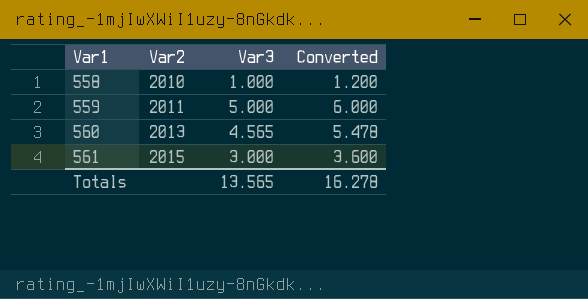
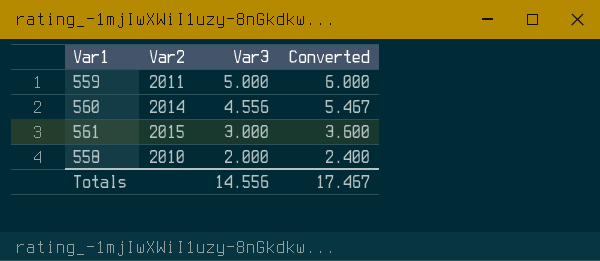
row order: Var1 ascending -> Var3 descending
560 | Var2: 2013 -> 2014
560 | Var3: 4.565 -> 4.556
560 | Converted: 5.478 -> 5.467
558 | Var3: 1.000 -> 2.000
558 | Converted: 1.200 -> 2.400
Totals | Var3: 13.565 -> 14.556
Totals | Converted: 16.278 -> 17.467

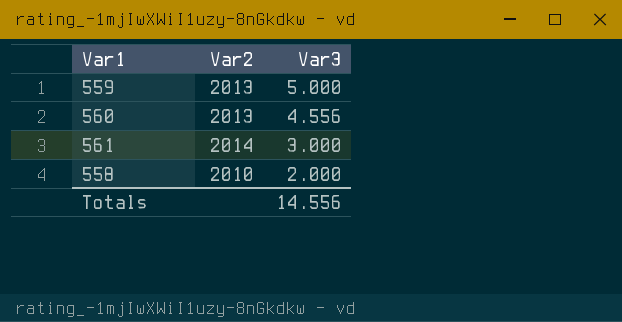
column Converted | formula: [Var3] * 1.2 -> none
559 | Var2: 2011 -> 2013
560 | Var2: 2014 -> 2013
561 | Var2: 2015 -> 2014

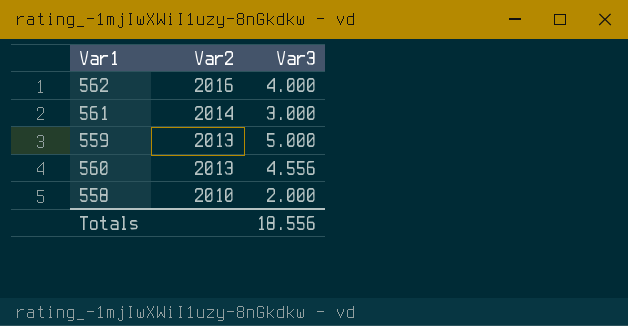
row order: Var3 descending -> Var2 descending
row 562: none -> 2016 | 4.000
Totals | Var3: 14.556 -> 18.556

